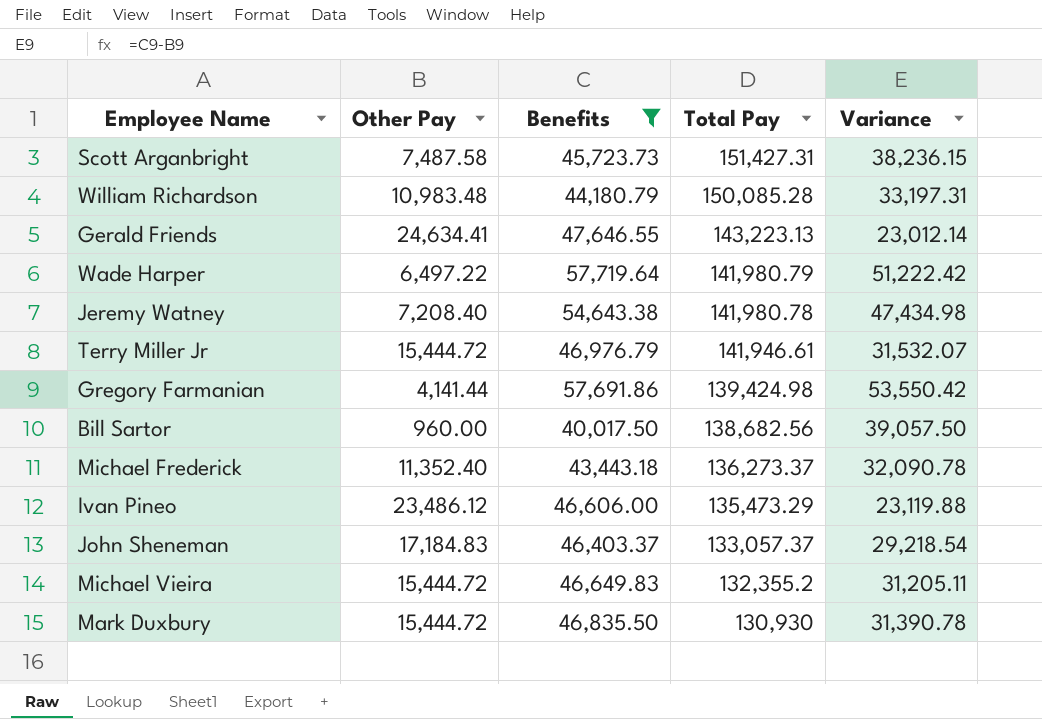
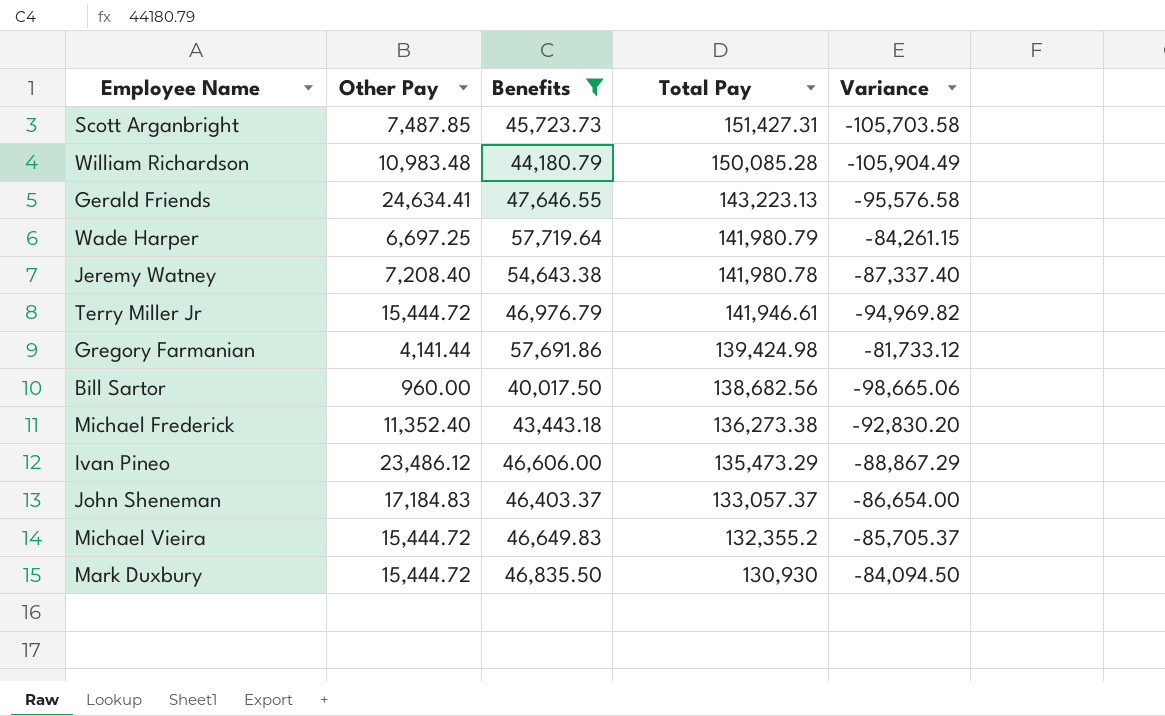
column Variance | formula: [Benefits] - [Other Pay] -> [Benefits] - [Total Pay]
Scott Arganbright | Other Pay: 7,487.58 -> 7,487.85
Wade Harper | Other Pay: 6,497.22 -> 6,697.25
Michael Frederick | Total Pay: 136,273.37 -> 136,273.38

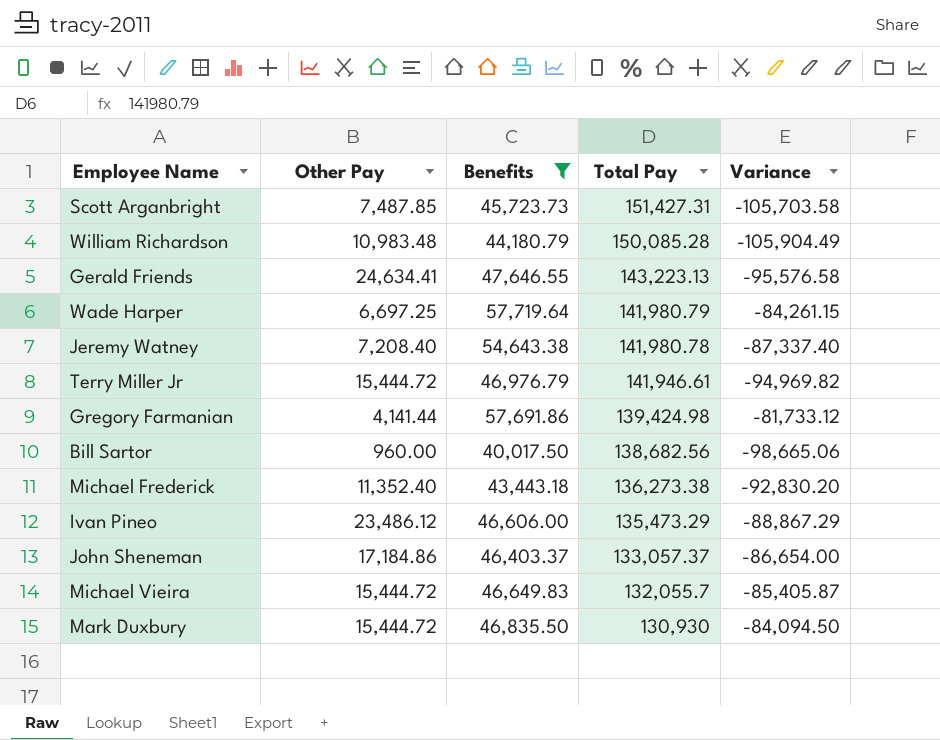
John Sheneman | Other Pay: 17,184.83 -> 17,184.86
Michael Vieira | Total Pay: 132,355.2 -> 132,055.7
Michael Vieira | Variance: -85,705.37 -> -85,405.87

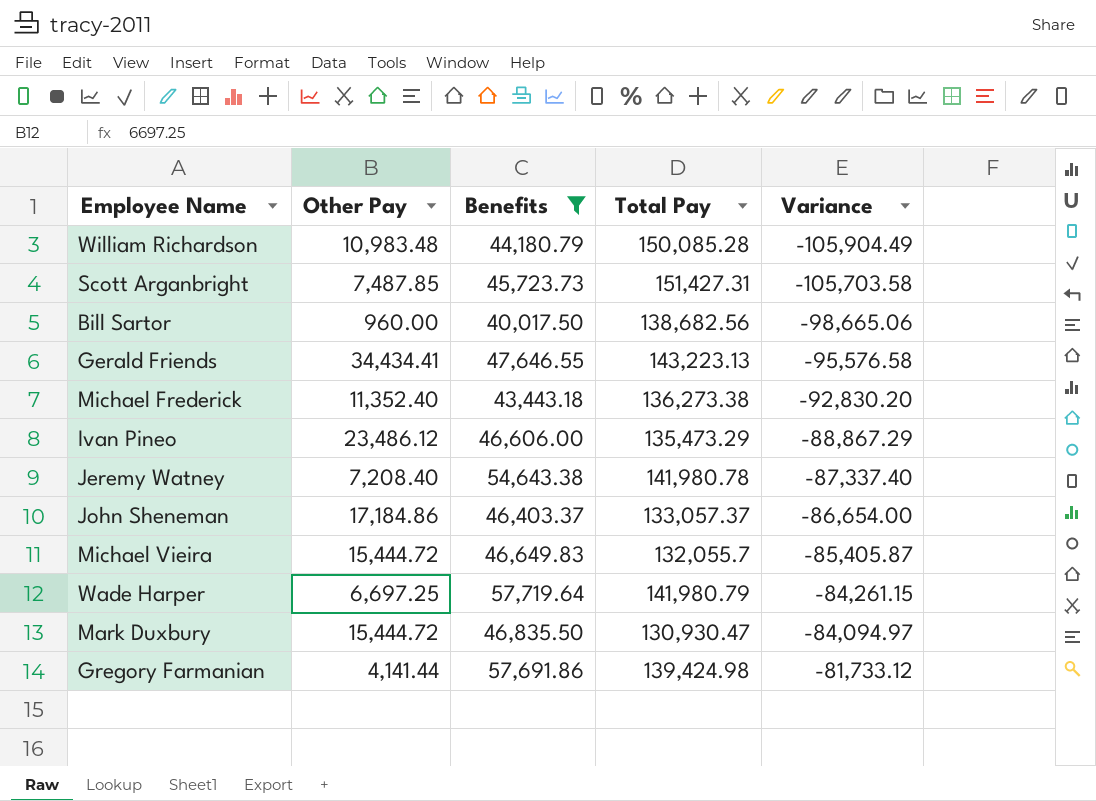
row order: Total Pay descending -> Variance ascending
row Terry Miller Jr: 15,444.72 | 46,976.79 | 141,946.61 | -94,969.82 -> none
Gerald Friends | Other Pay: 24,634.41 -> 34,434.41
Mark Duxbury | Total Pay: 130,930 -> 130,930.47
Mark Duxbury | Variance: -84,094.50 -> -84,094.97

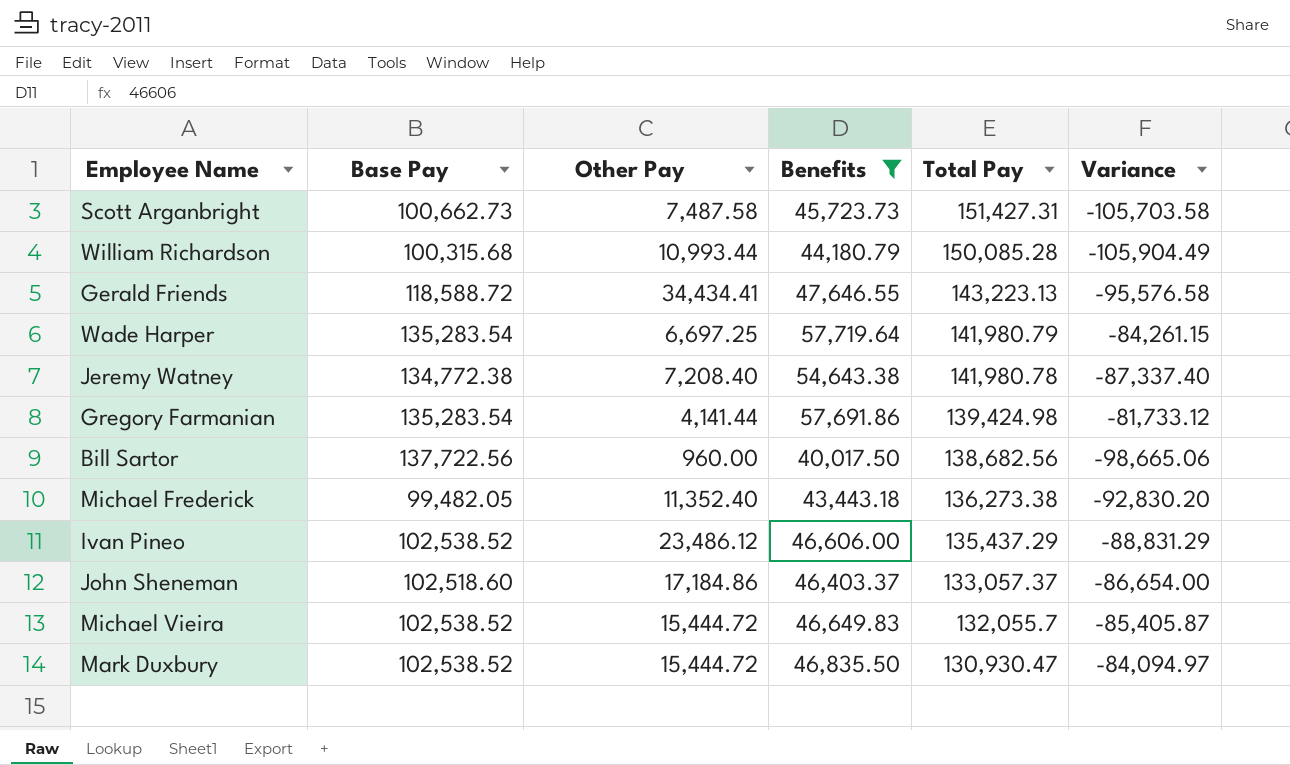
row order: Variance ascending -> Total Pay descending
column Base Pay | position: none -> 2
Scott Arganbright | Other Pay: 7,487.85 -> 7,487.58
William Richardson | Other Pay: 10,983.48 -> 10,993.44
Ivan Pineo | Total Pay: 135,473.29 -> 135,437.29
Ivan Pineo | Variance: -88,867.29 -> -88,831.29

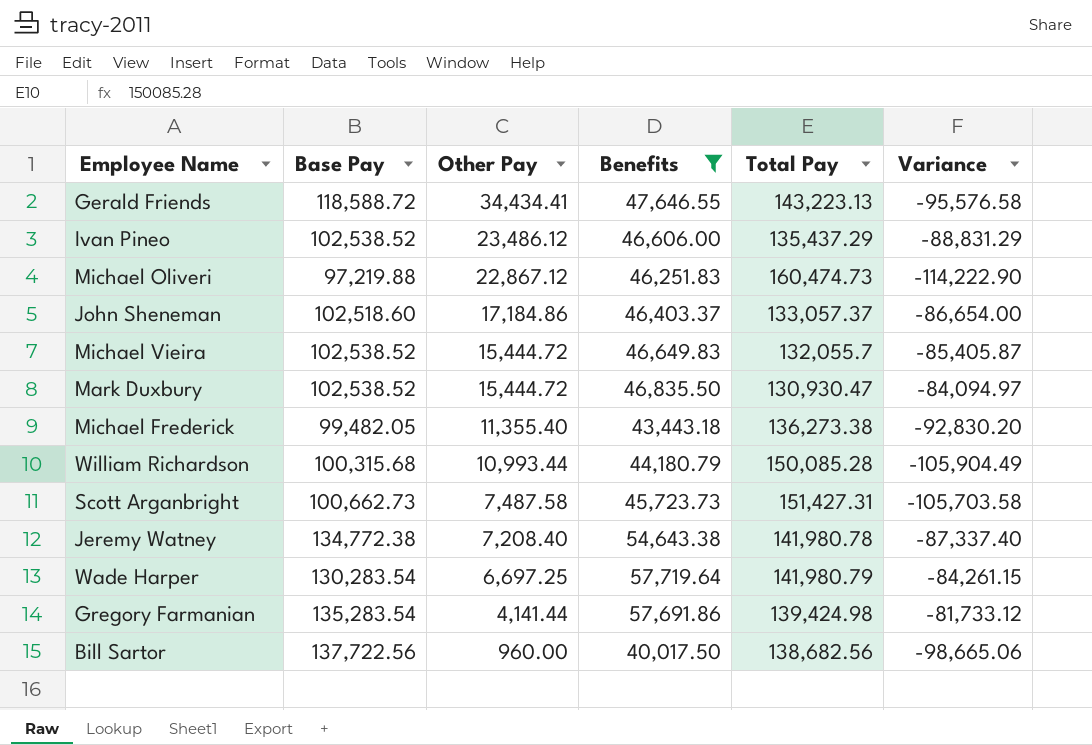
row order: Total Pay descending -> Other Pay descending
row Michael Oliveri: none -> 97,219.88 | 22,867.12 | 46,251.83 | 160,474.73 | -114,222.90
Michael Frederick | Other Pay: 11,352.40 -> 11,355.40
Wade Harper | Base Pay: 135,283.54 -> 130,283.54

